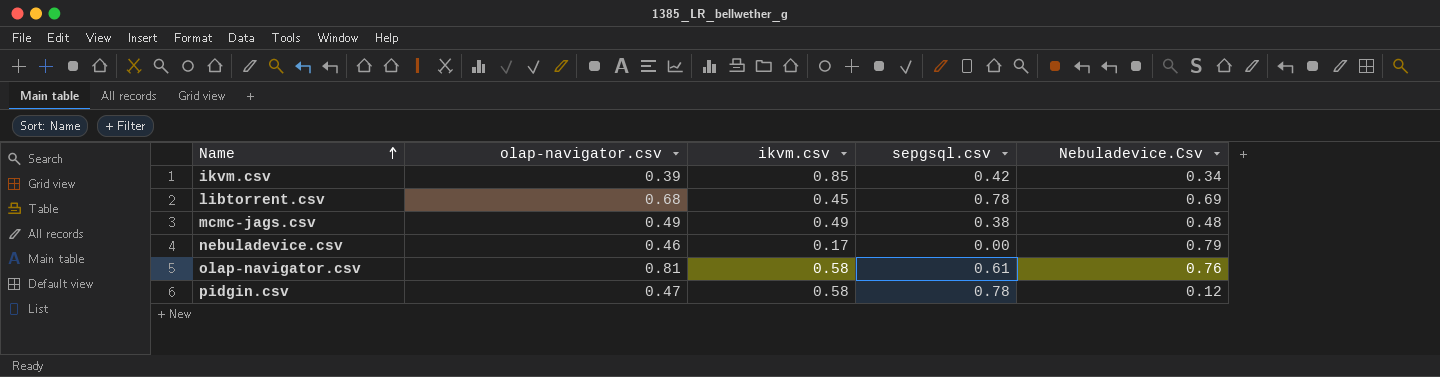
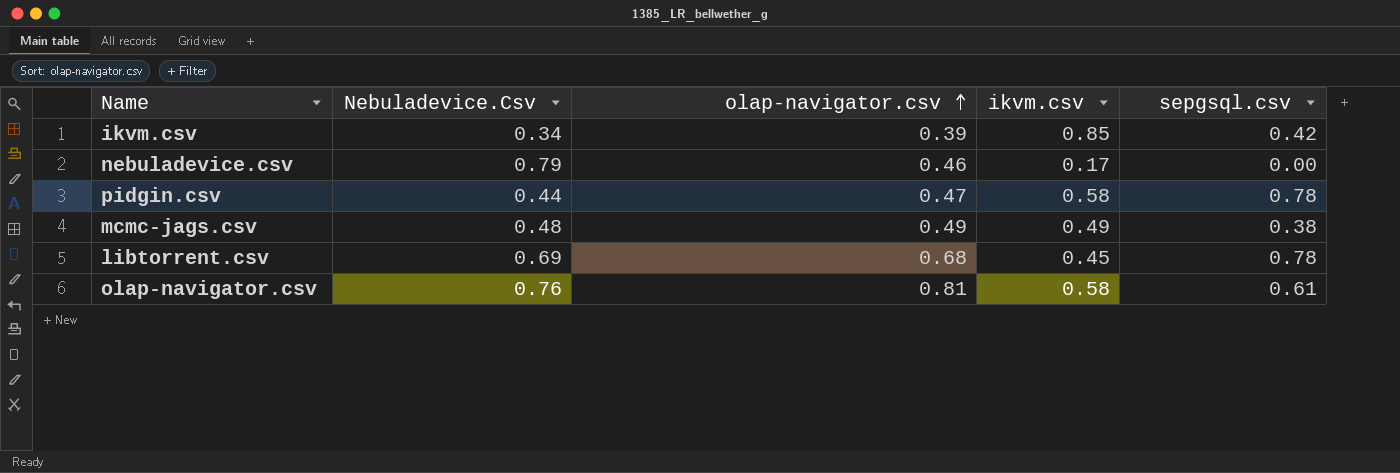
row order: Name ascending -> olap-navigator.csv ascending
column Nebuladevice.Csv | position: 5 -> 2
pidgin.csv | Nebuladevice.Csv: 0.12 -> 0.44

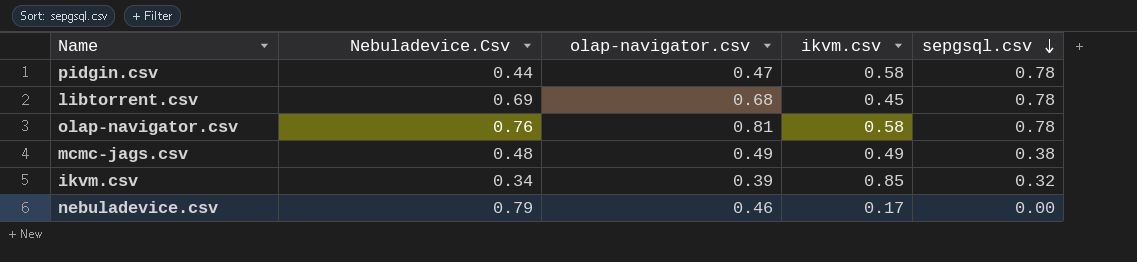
row order: olap-navigator.csv ascending -> sepgsql.csv descending
olap-navigator.csv | sepgsql.csv: 0.61 -> 0.78
ikvm.csv | sepgsql.csv: 0.42 -> 0.32

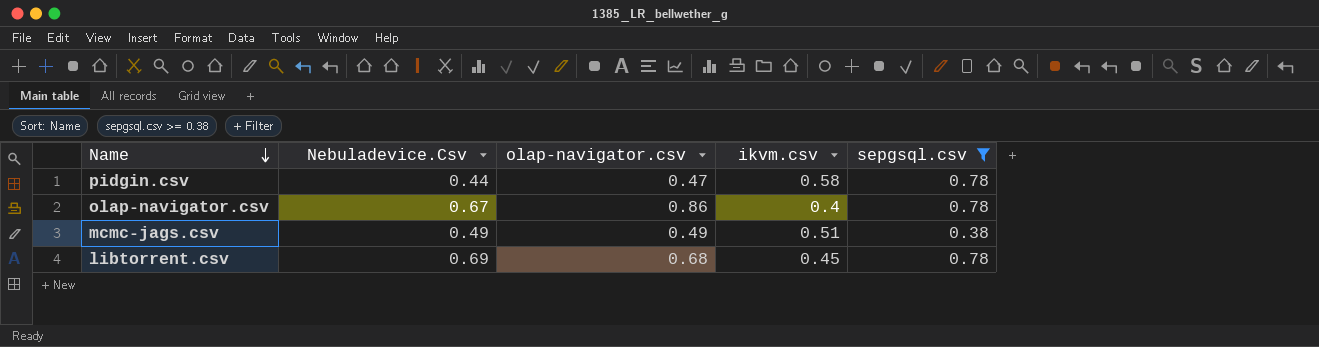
filter: none -> sepgsql.csv >= 0.38
row order: sepgsql.csv descending -> Name descending
olap-navigator.csv | Nebuladevice.Csv: 0.76 -> 0.67
olap-navigator.csv | olap-navigator.csv: 0.81 -> 0.86
olap-navigator.csv | ikvm.csv: 0.58 -> 0.4
mcmc-jags.csv | Nebuladevice.Csv: 0.48 -> 0.49
mcmc-jags.csv | ikvm.csv: 0.49 -> 0.51

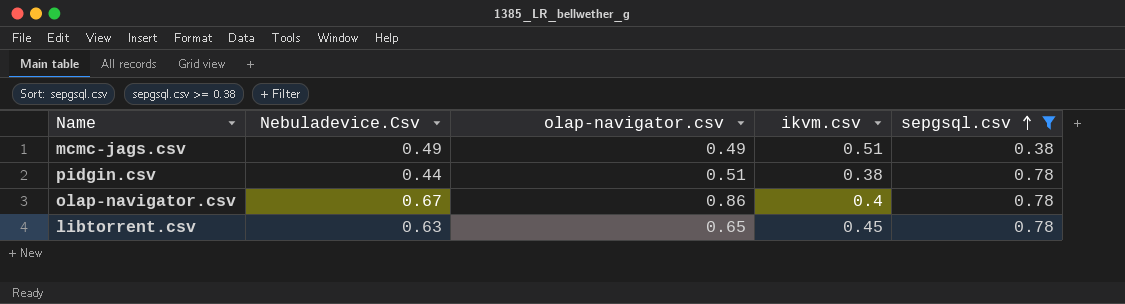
row order: Name descending -> sepgsql.csv ascending
pidgin.csv | olap-navigator.csv: 0.47 -> 0.51
pidgin.csv | ikvm.csv: 0.58 -> 0.38
libtorrent.csv | Nebuladevice.Csv: 0.69 -> 0.63
libtorrent.csv | olap-navigator.csv: 0.68 -> 0.65

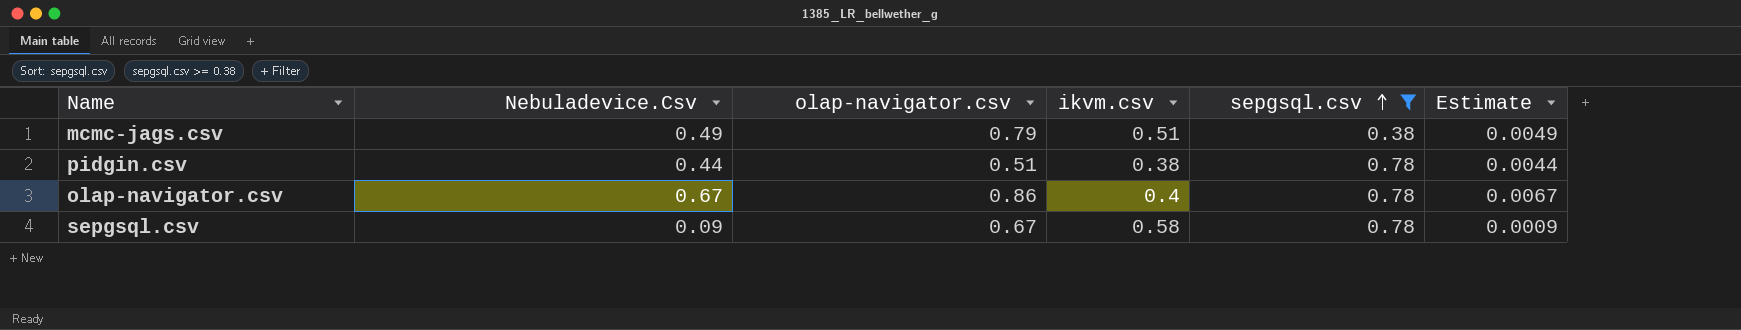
column Estimate | formula: none -> [Nebuladevice.Csv] * 0.01
row libtorrent.csv: 0.63 | 0.65 | 0.45 | 0.78 -> none
mcmc-jags.csv | olap-navigator.csv: 0.49 -> 0.79
row sepgsql.csv: none -> 0.09 | 0.67 | 0.58 | 0.78 | 0.0009

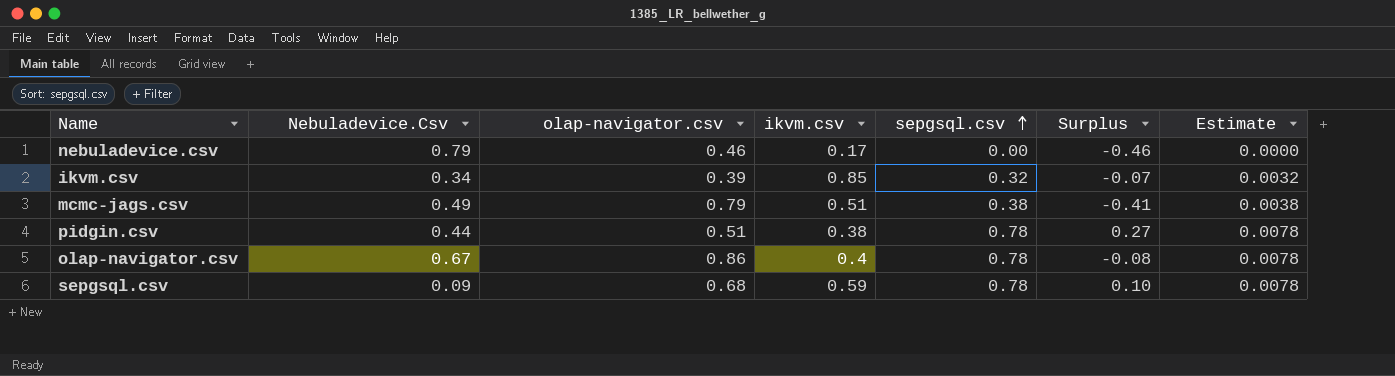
filter: sepgsql.csv >= 0.38 -> none
column Surplus | formula: none -> [sepgsql.csv] - [olap-navigator.csv]
column Estimate | formula: [Nebuladevice.Csv] * 0.01 -> [sepgsql.csv] * 0.01
sepgsql.csv | olap-navigator.csv: 0.67 -> 0.68
sepgsql.csv | ikvm.csv: 0.58 -> 0.59

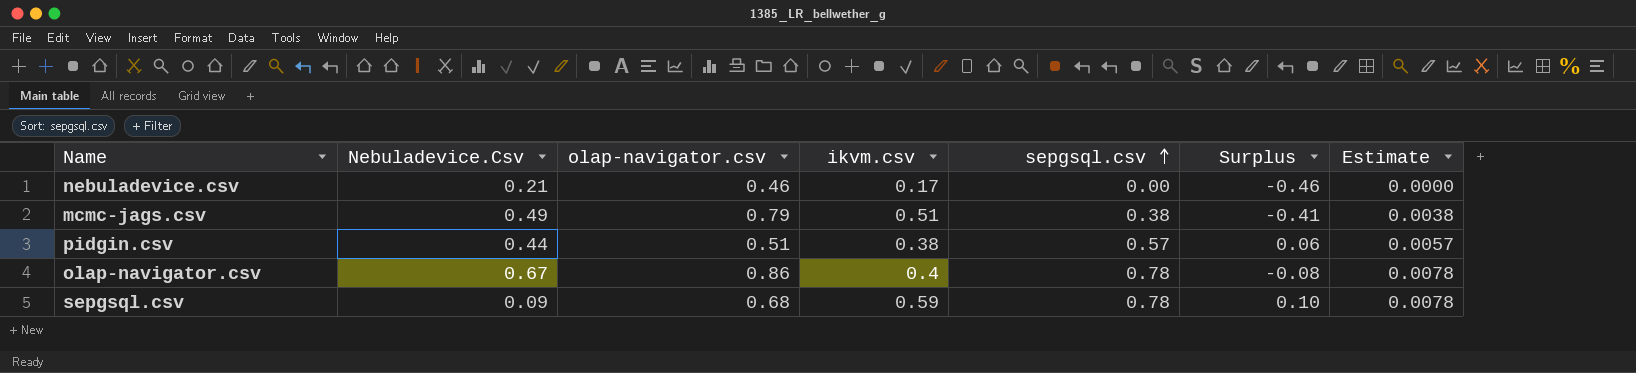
row ikvm.csv: 0.34 | 0.39 | 0.85 | 0.32 | -0.07 | 0.0032 -> none
nebuladevice.csv | Nebuladevice.Csv: 0.79 -> 0.21
pidgin.csv | sepgsql.csv: 0.78 -> 0.57
pidgin.csv | Surplus: 0.27 -> 0.06
pidgin.csv | Estimate: 0.0078 -> 0.0057

